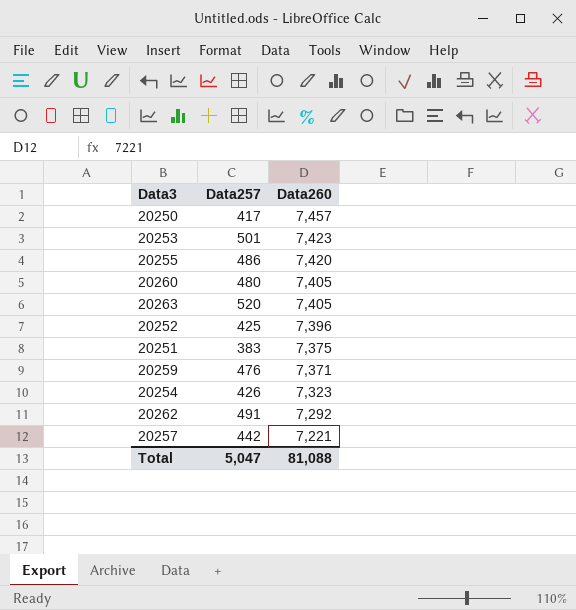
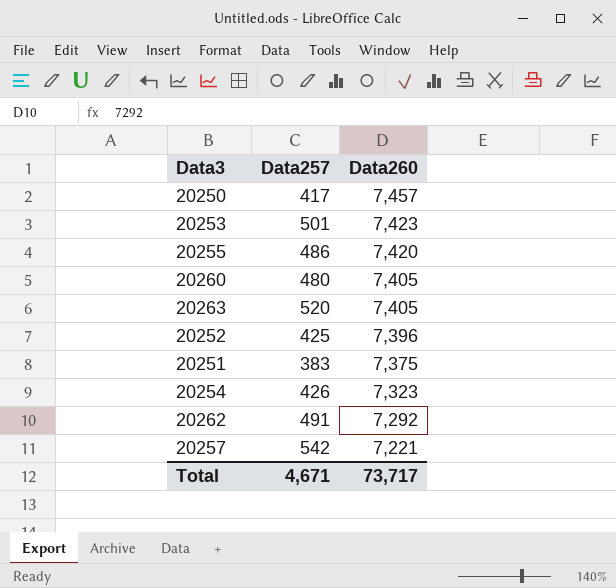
row 20259: 476 | 7,371 -> none
20257 | Data257: 442 -> 542
Total | Data257: 5,047 -> 4,671
Total | Data260: 81,088 -> 73,717

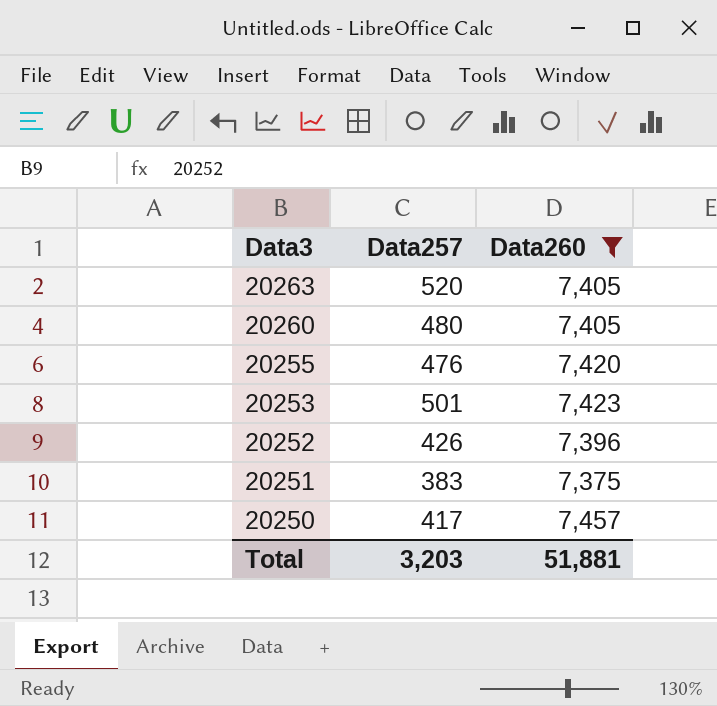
filter: none -> Data260 >= 7,375
row order: Data260 descending -> Data3 descending
20255 | Data257: 486 -> 476
20252 | Data257: 425 -> 426
Total | Data257: 4,671 -> 3,203
Total | Data260: 73,717 -> 51,881

